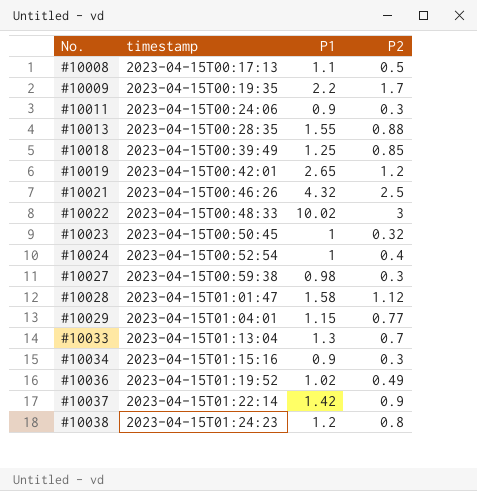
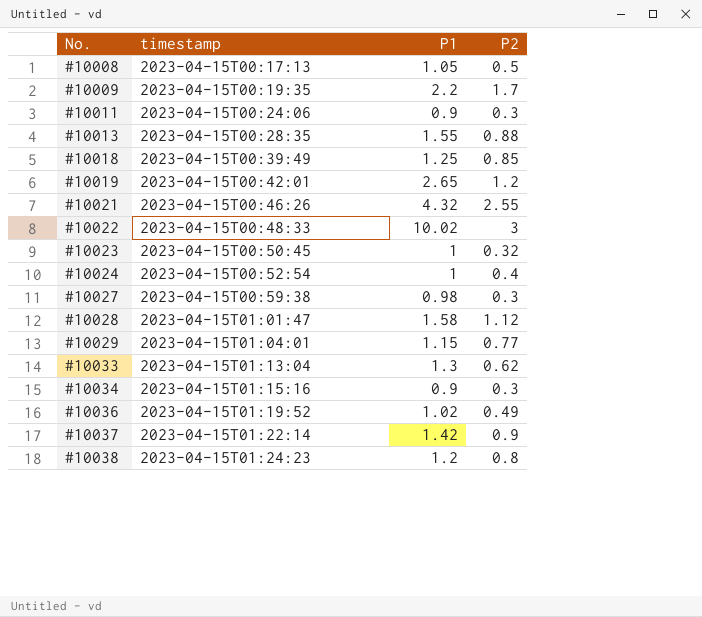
#10008 | P1: 1.1 -> 1.05
#10021 | P2: 2.5 -> 2.55
#10033 | P2: 0.7 -> 0.62

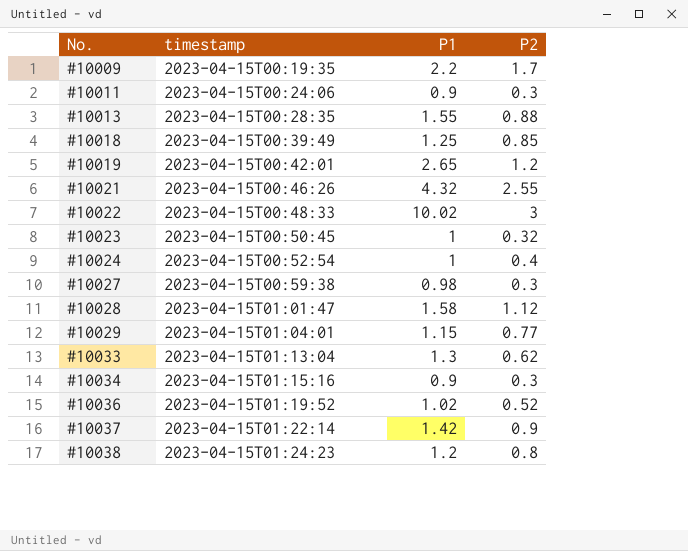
row #10008: 2023-04-15T00:17:13 | 1.05 | 0.5 -> none
#10036 | P2: 0.49 -> 0.52

